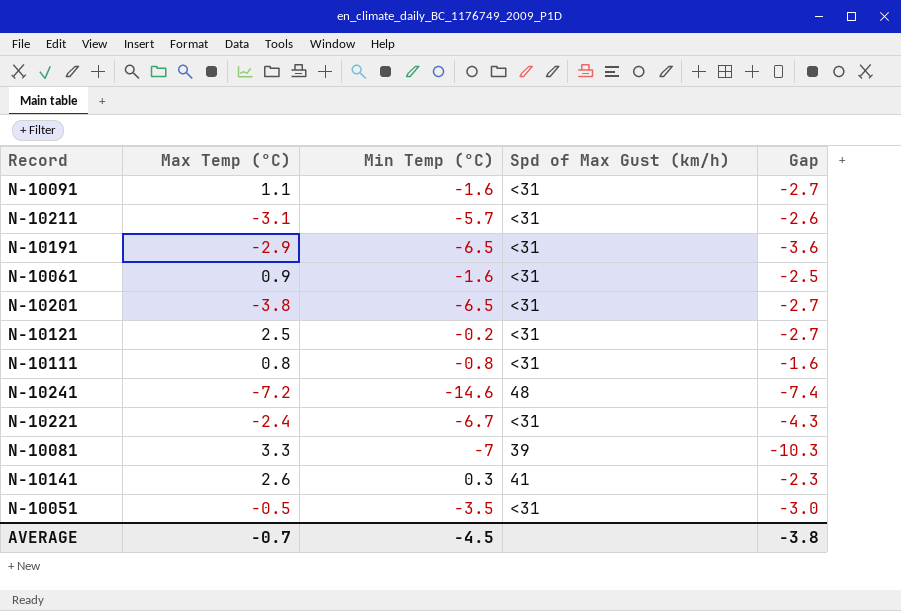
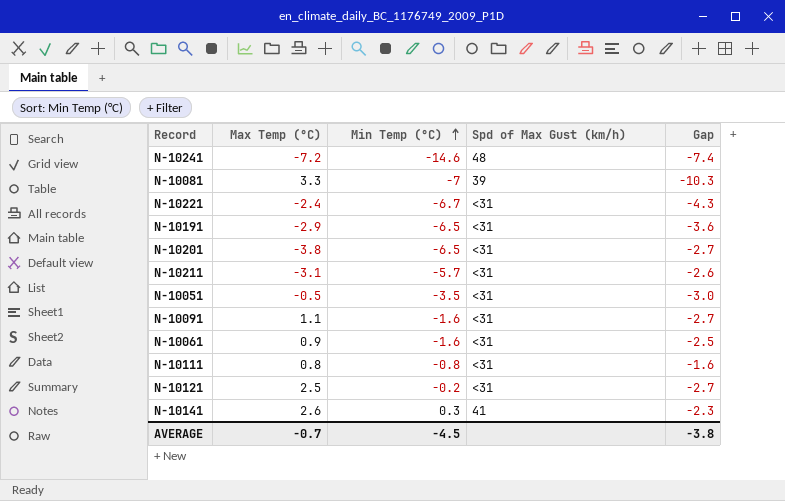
row order: none -> Min Temp (°C) ascending

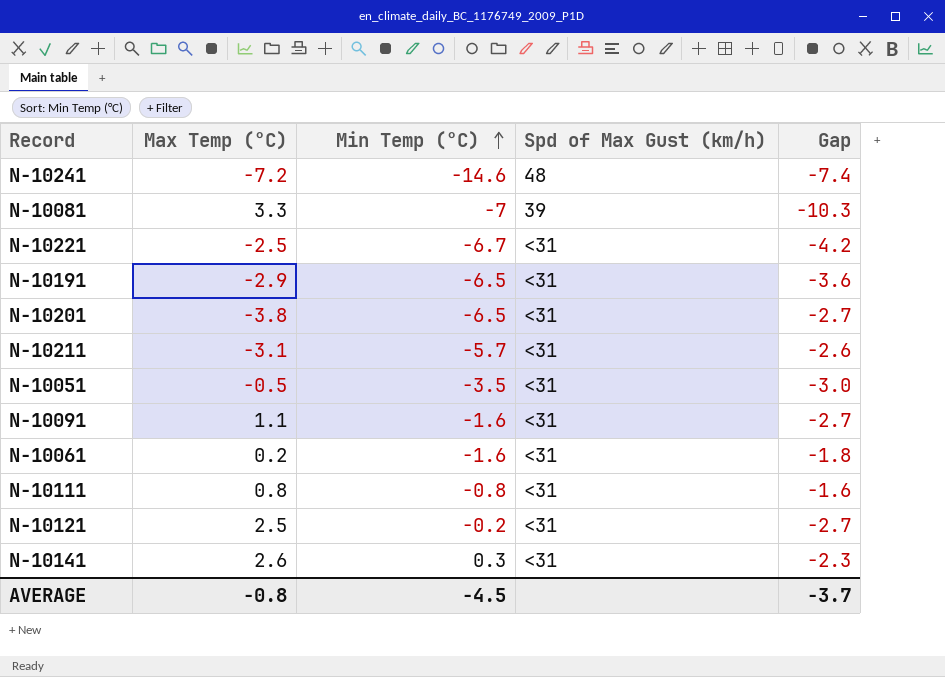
N-10221 | Max Temp (°C): -2.4 -> -2.5
N-10221 | Gap: -4.3 -> -4.2
N-10061 | Max Temp (°C): 0.9 -> 0.2
N-10061 | Gap: -2.5 -> -1.8
N-10141 | Spd of Max Gust (km/h): 41 -> <31
AVERAGE | Max Temp (°C): -0.7 -> -0.8
AVERAGE | Gap: -3.8 -> -3.7

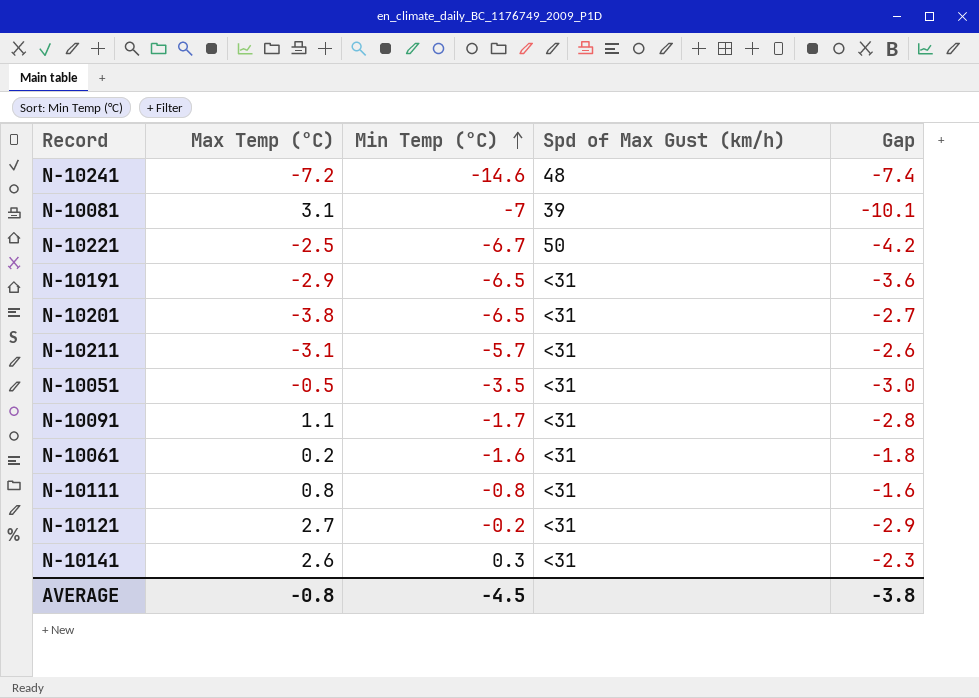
N-10081 | Max Temp (°C): 3.3 -> 3.1
N-10081 | Gap: -10.3 -> -10.1
N-10221 | Spd of Max Gust (km/h): <31 -> 50
N-10091 | Min Temp (°C): -1.6 -> -1.7
N-10091 | Gap: -2.7 -> -2.8
N-10121 | Max Temp (°C): 2.5 -> 2.7
N-10121 | Gap: -2.7 -> -2.9
AVERAGE | Gap: -3.7 -> -3.8

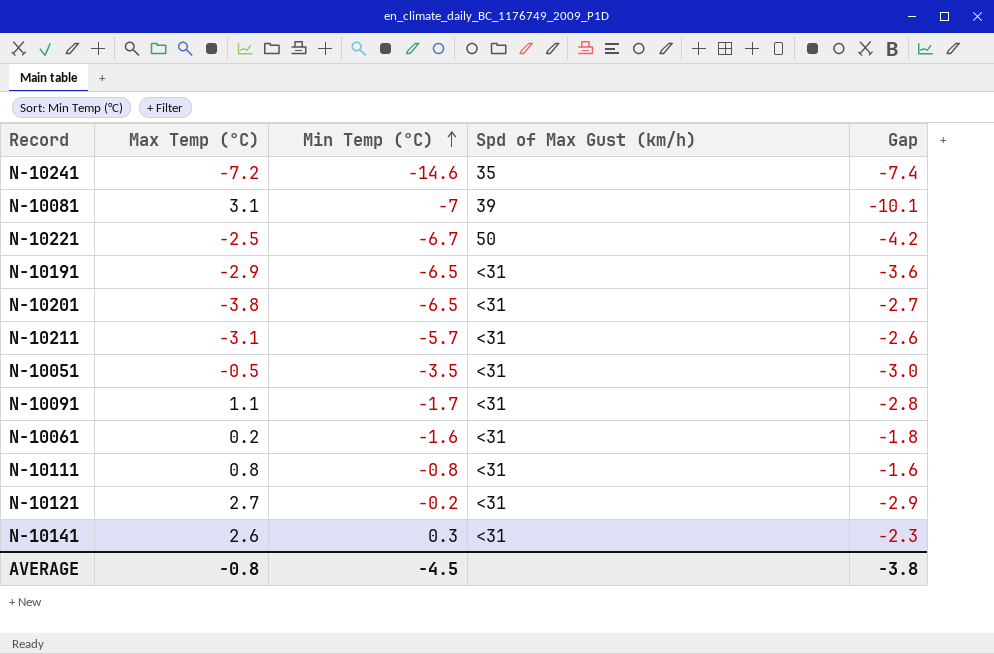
N-10241 | Spd of Max Gust (km/h): 48 -> 35

